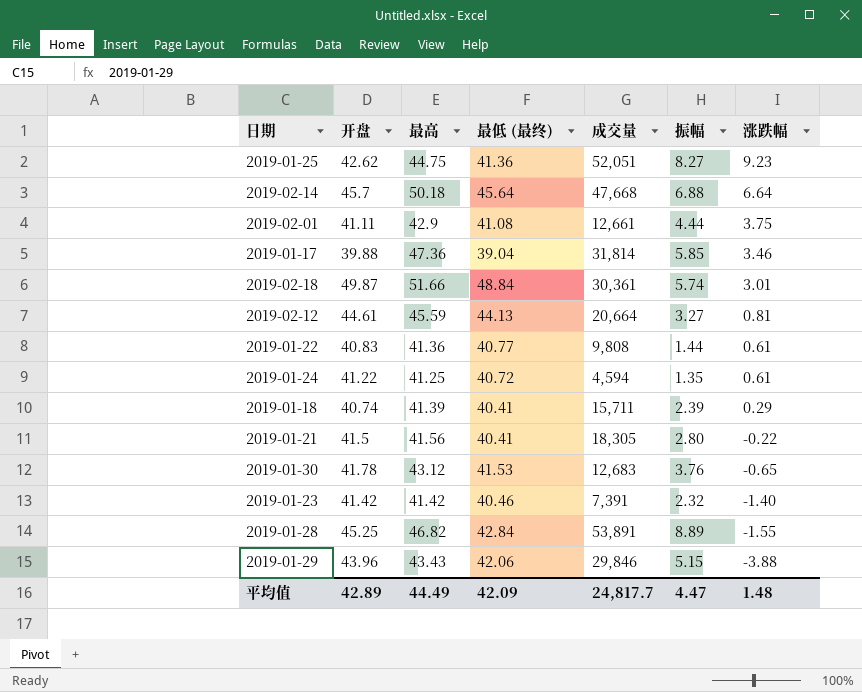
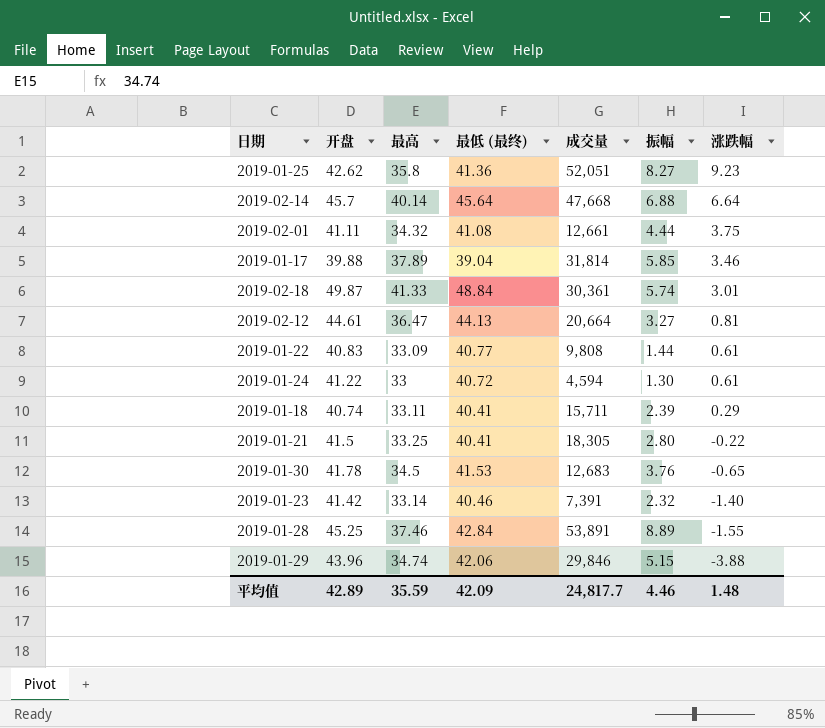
2019-01-25 | 最高: 44.75 -> 35.8
2019-02-14 | 最高: 50.18 -> 40.14
2019-02-01 | 最高: 42.9 -> 34.32
2019-01-17 | 最高: 47.36 -> 37.89
2019-02-18 | 最高: 51.66 -> 41.33
2019-02-12 | 最高: 45.59 -> 36.47
2019-01-22 | 最高: 41.36 -> 33.09
2019-01-24 | 最高: 41.25 -> 33
2019-01-24 | 振幅: 1.35 -> 1.30
2019-01-18 | 最高: 41.39 -> 33.11
2019-01-21 | 最高: 41.56 -> 33.25
2019-01-30 | 最高: 43.12 -> 34.5
2019-01-23 | 最高: 41.42 -> 33.14
2019-01-28 | 最高: 46.82 -> 37.46
2019-01-29 | 最高: 43.43 -> 34.74
平均值 | 最高: 44.49 -> 35.59
平均值 | 振幅: 4.47 -> 4.46

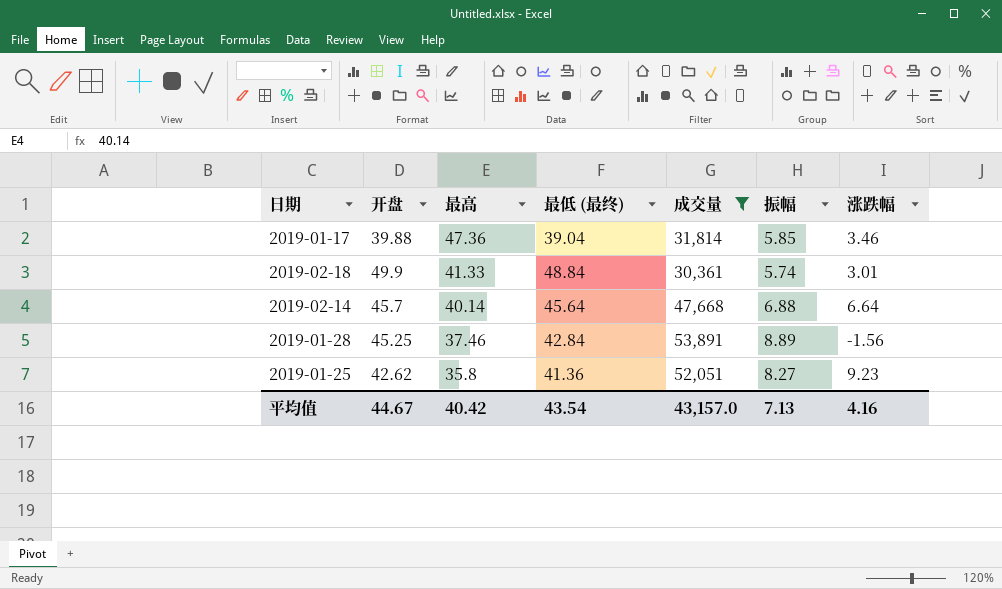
filter: none -> 成交量 >= 30,361
row order: 涨跌幅 descending -> 最高 descending
2019-01-17 | 最高: 37.89 -> 47.36
2019-02-18 | 开盘: 49.87 -> 49.9
2019-01-28 | 涨跌幅: -1.55 -> -1.56
平均值 | 开盘: 42.89 -> 44.67
平均值 | 最高: 35.59 -> 40.42
平均值 | 最低 (最终): 42.09 -> 43.54
平均值 | 成交量: 24,817.7 -> 43,157.0
平均值 | 振幅: 4.46 -> 7.13
平均值 | 涨跌幅: 1.48 -> 4.16

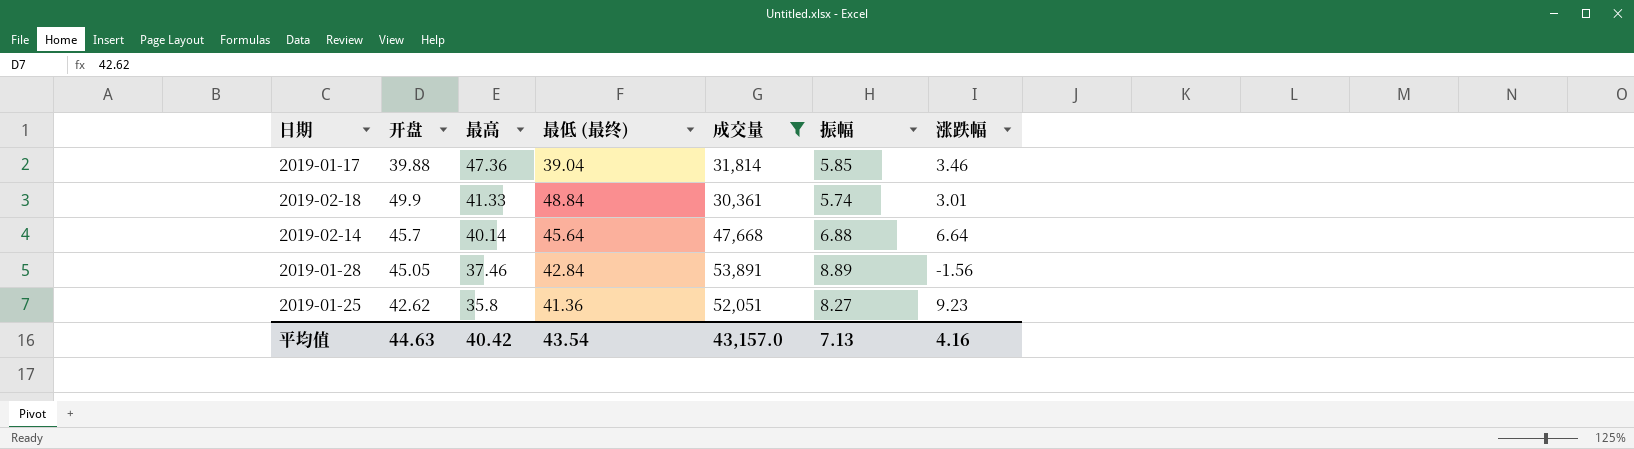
2019-01-28 | 开盘: 45.25 -> 45.05
平均值 | 开盘: 44.67 -> 44.63

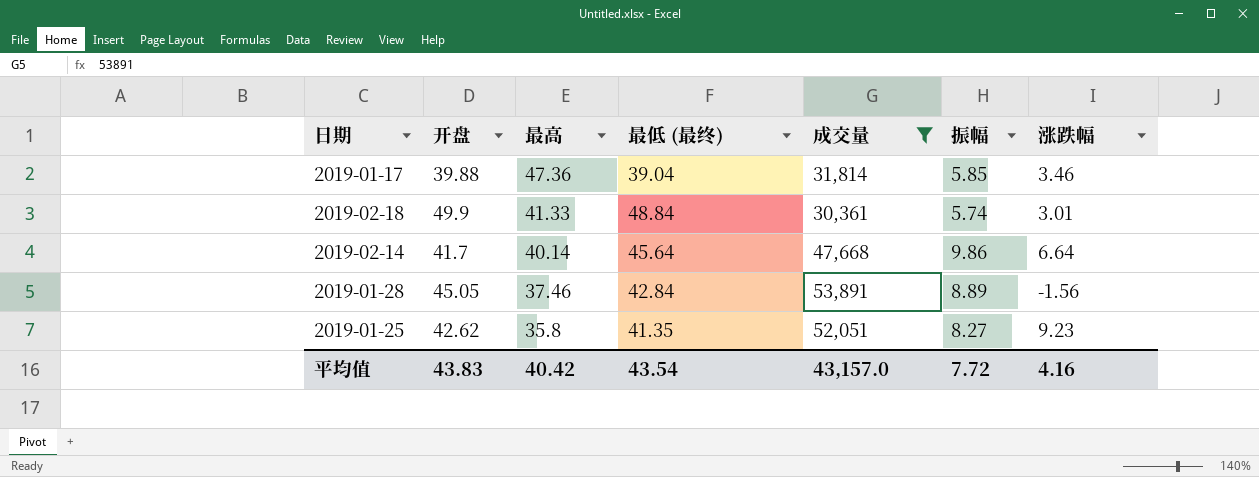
2019-02-14 | 开盘: 45.7 -> 41.7
2019-02-14 | 振幅: 6.88 -> 9.86
2019-01-25 | 最低 (最终): 41.36 -> 41.35
平均值 | 开盘: 44.63 -> 43.83
平均值 | 振幅: 7.13 -> 7.72

